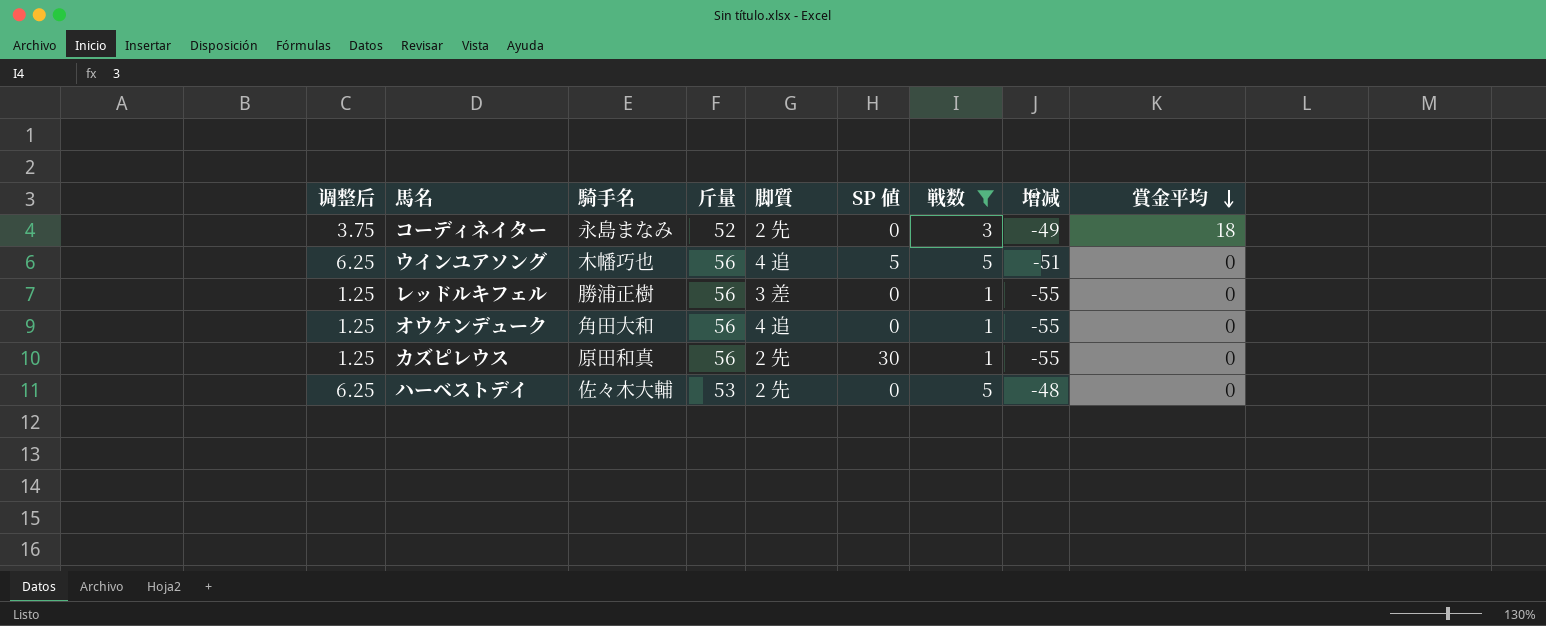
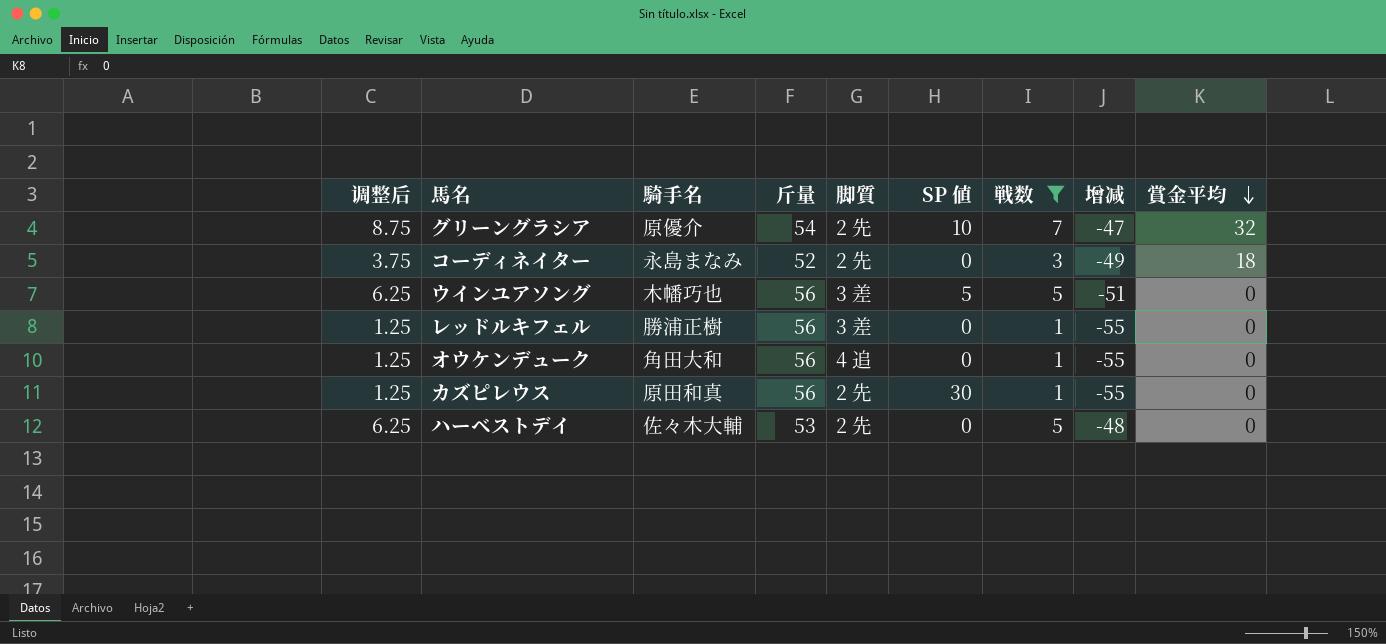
row グリーングラシア: none -> 8.75 | 原優介 | 54 | 2 先 | 10 | 7 | -47 | 32
ウインユアソング | 脚質: 4 追 -> 3 差

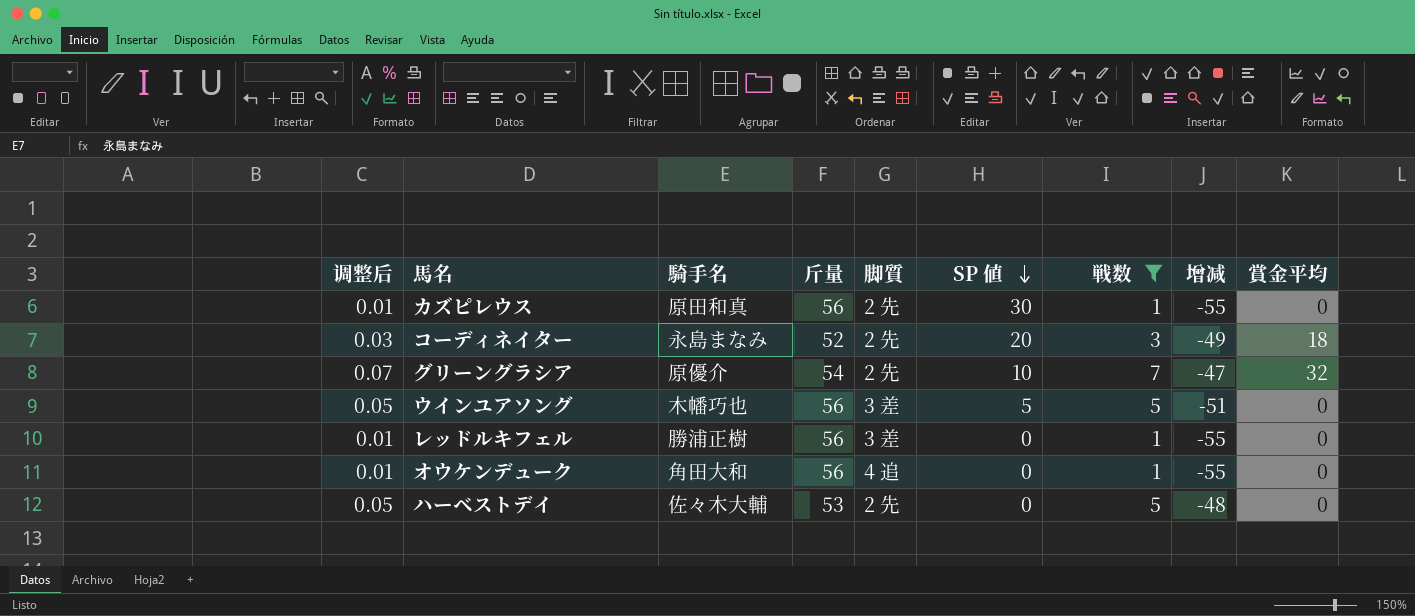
row order: 賞金平均 descending -> SP 値 descending
column 调整后 | formula: [戦数] * 1.25 -> [戦数] * 0.01
コーディネイター | SP 値: 0 -> 20

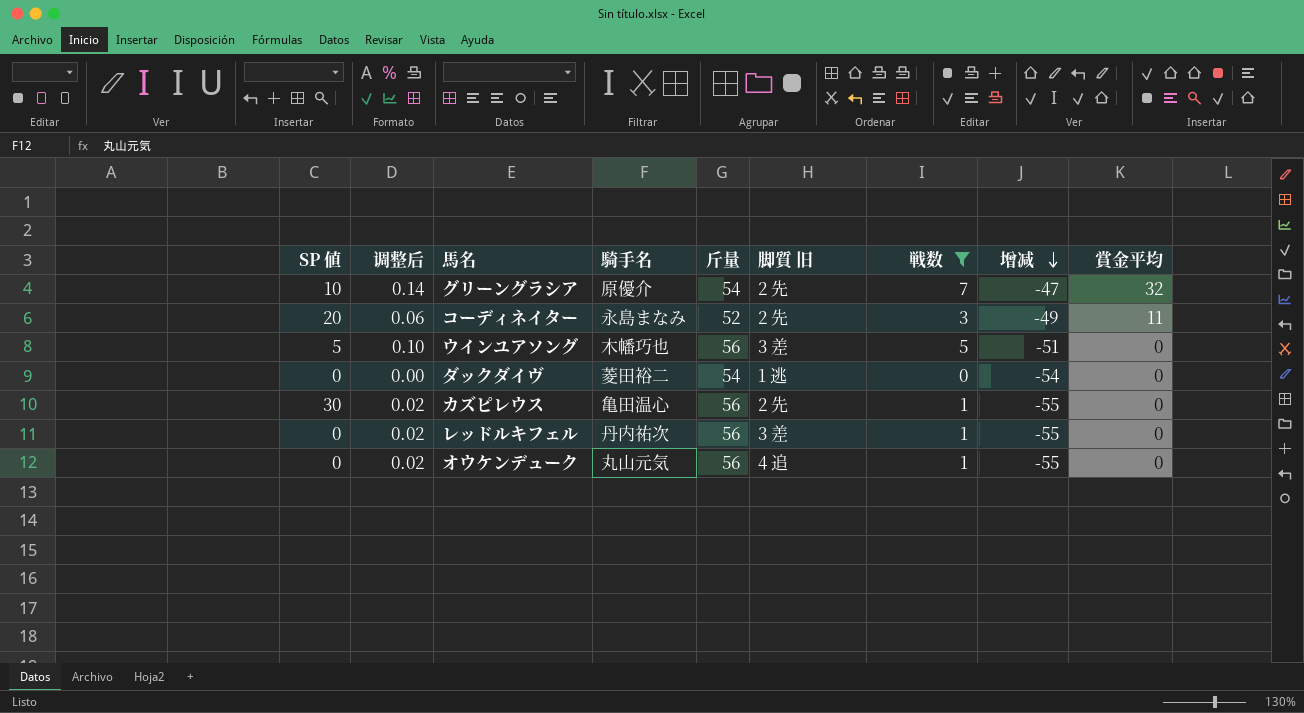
row order: SP 値 descending -> 增减 descending
column SP 値 | position: 6 -> 1
column 调整后 | formula: [戦数] * 0.01 -> [戦数] * 0.02
column name: 脚質 -> 脚質 旧
row ハーベストデイ: 0.05 | 佐々木大輔 | 53 | 2 先 | 0 | 5 | -48 | 0 -> none
コーディネイター | 賞金平均: 18 -> 11
row ダックダイヴ: none -> 0 | 0.00 | 菱田裕二 | 54 | 1 逃 | 0 | -54 | 0
カズピレウス | 騎手名: 原田和真 -> 亀田温心
レッドルキフェル | 騎手名: 勝浦正樹 -> 丹内祐次
オウケンデューク | 騎手名: 角田大和 -> 丸山元気

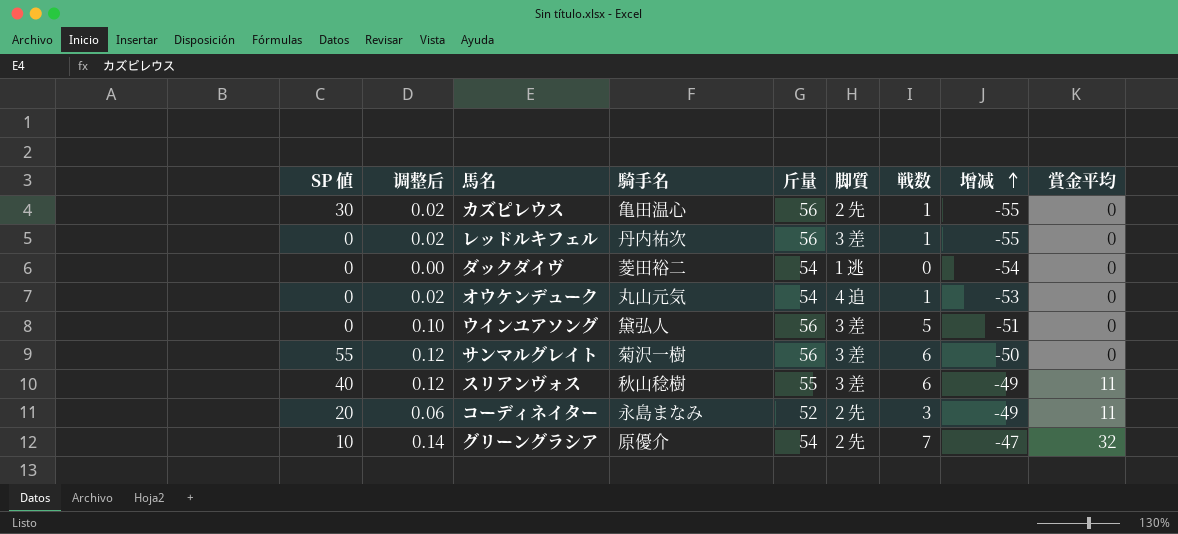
filter: 戦数 != 6 -> none
row order: 增减 descending -> 增减 ascending
column name: 脚質 旧 -> 脚質
オウケンデューク | 斤量: 56 -> 54
オウケンデューク | 增减: -55 -> -53
ウインユアソング | SP 値: 5 -> 0
ウインユアソング | 騎手名: 木幡巧也 -> 黛弘人

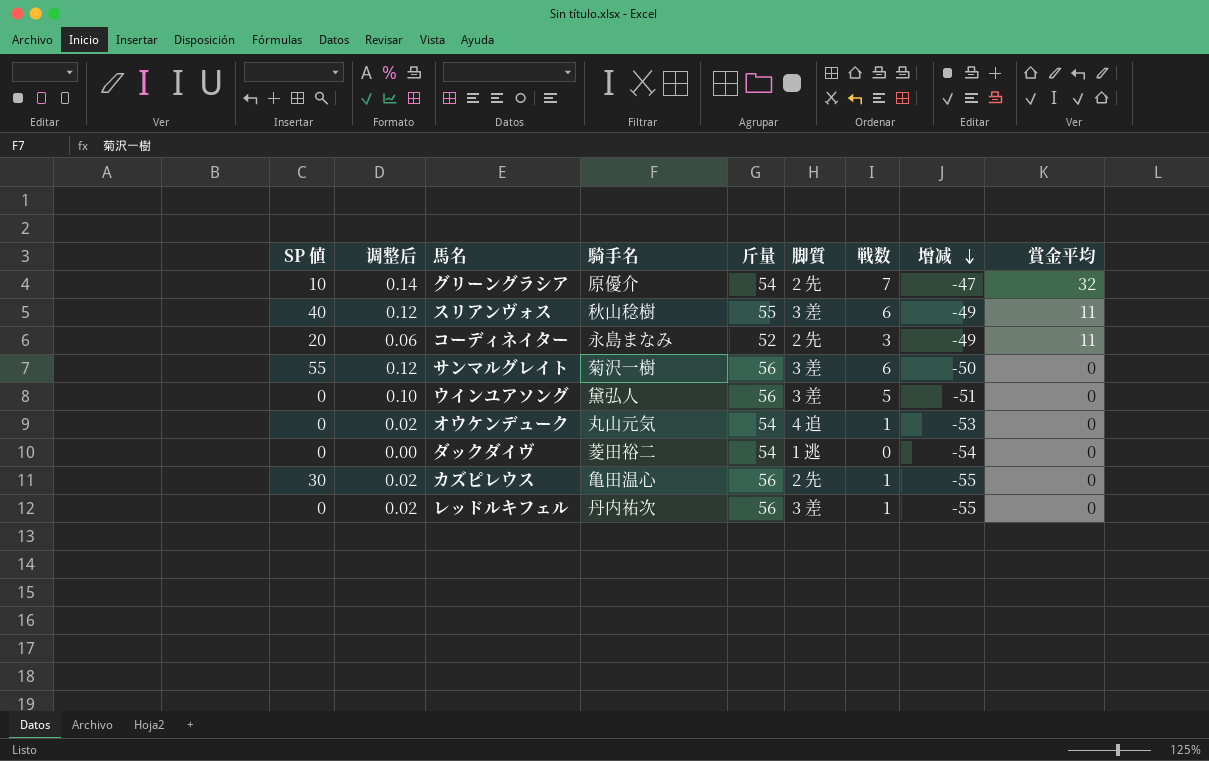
row order: 增减 ascending -> 增减 descending

